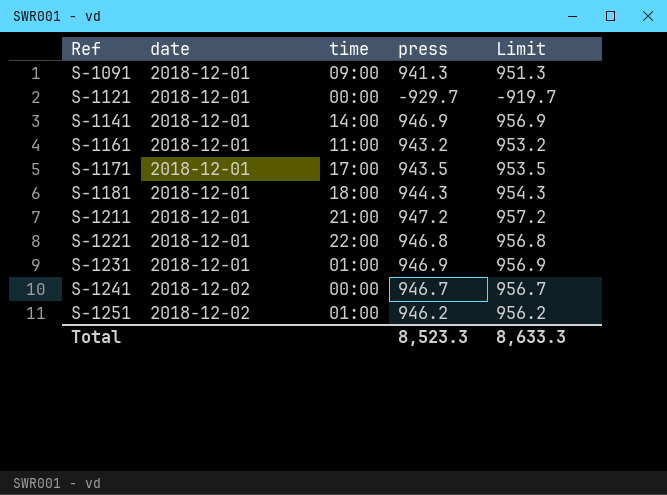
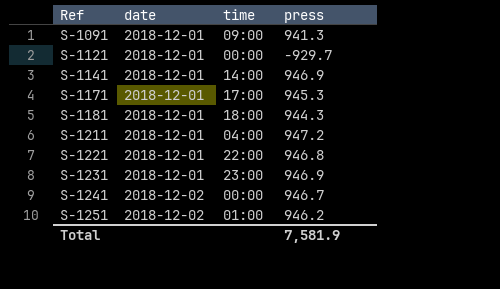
column Limit | formula: [press] + 10 -> none
row S-1161: 2018-12-01 | 11:00 | 943.2 | 953.2 -> none
S-1171 | press: 943.5 -> 945.3
S-1211 | time: 21:00 -> 04:00
S-1231 | time: 01:00 -> 23:00
Total | press: 8,523.3 -> 7,581.9

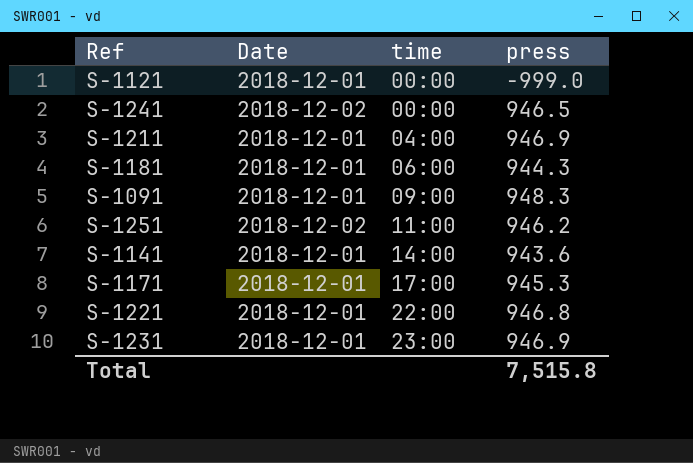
row order: Ref ascending -> time ascending
column name: date -> Date
S-1121 | press: -929.7 -> -999.0
S-1241 | press: 946.7 -> 946.5
S-1211 | press: 947.2 -> 946.9
S-1181 | time: 18:00 -> 06:00
S-1091 | press: 941.3 -> 948.3
S-1251 | time: 01:00 -> 11:00
S-1141 | press: 946.9 -> 943.6
Total | press: 7,581.9 -> 7,515.8

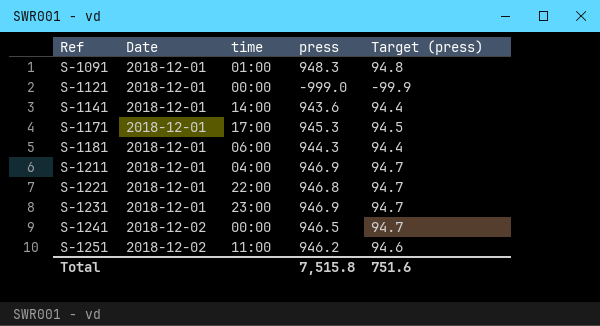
row order: time ascending -> Ref ascending
column Target (press) | formula: none -> [press] * 0.1
S-1091 | time: 09:00 -> 01:00

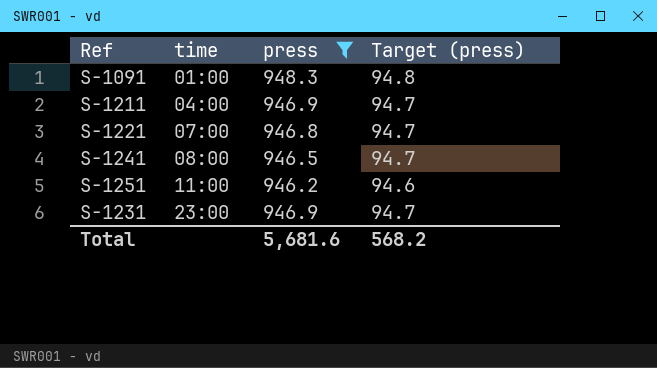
filter: none -> press >= 946.2
row order: Ref ascending -> time ascending
column Date | position: 2 -> none
S-1221 | time: 22:00 -> 07:00
S-1241 | time: 00:00 -> 08:00
Total | press: 7,515.8 -> 5,681.6
Total | Target (press): 751.6 -> 568.2

